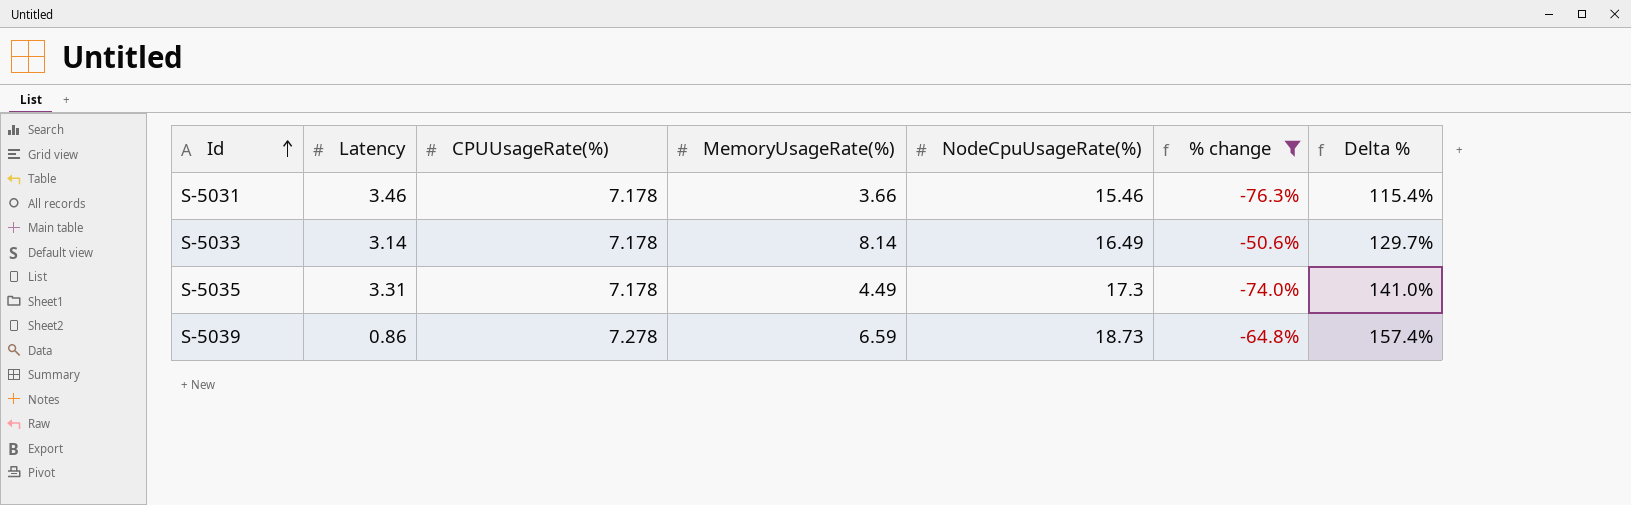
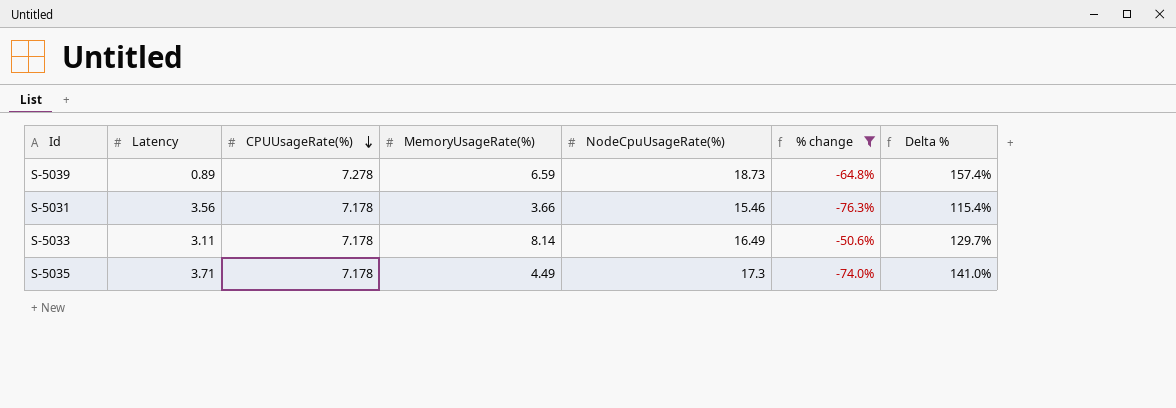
row order: Id ascending -> CPUUsageRate(%) descending
S-5039 | Latency: 0.86 -> 0.89
S-5031 | Latency: 3.46 -> 3.56
S-5033 | Latency: 3.14 -> 3.11
S-5035 | Latency: 3.31 -> 3.71

